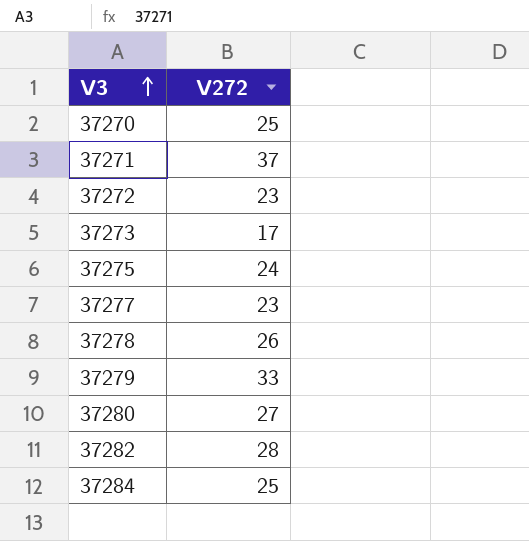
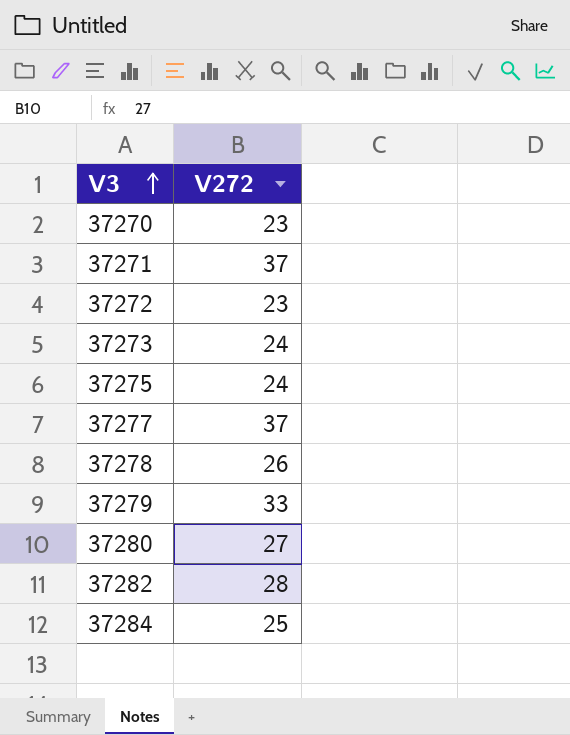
37270 | V272: 25 -> 23
37273 | V272: 17 -> 24
37277 | V272: 23 -> 37

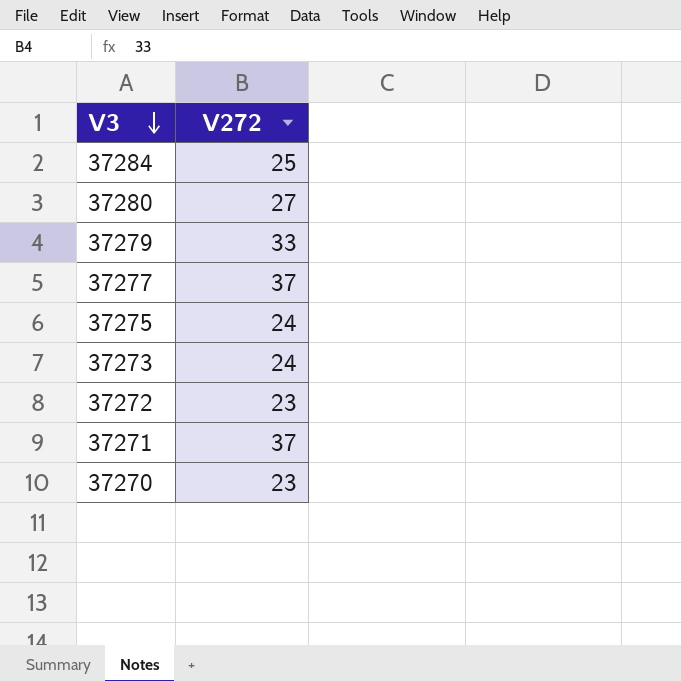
row order: V3 ascending -> V3 descending
row 37278: 26 -> none
row 37282: 28 -> none

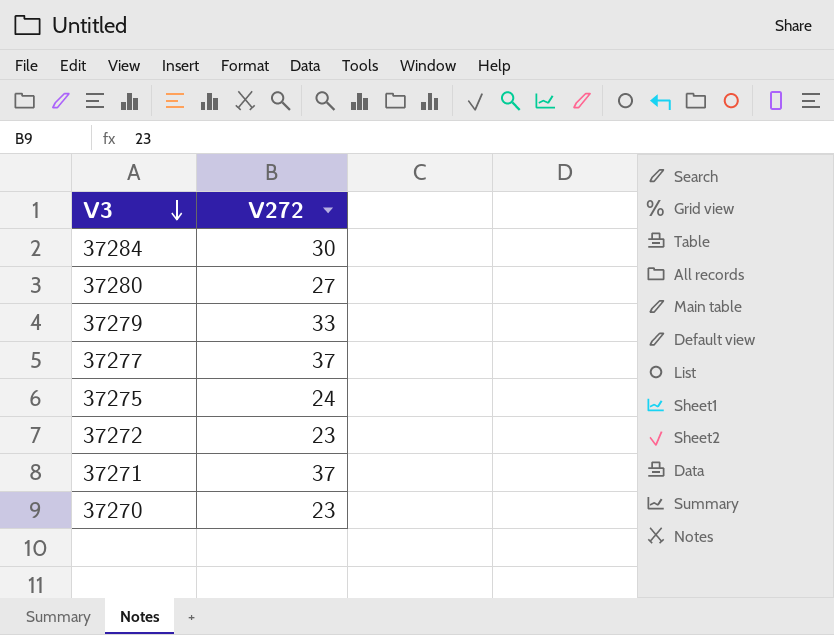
row 37273: 24 -> none
37284 | V272: 25 -> 30

